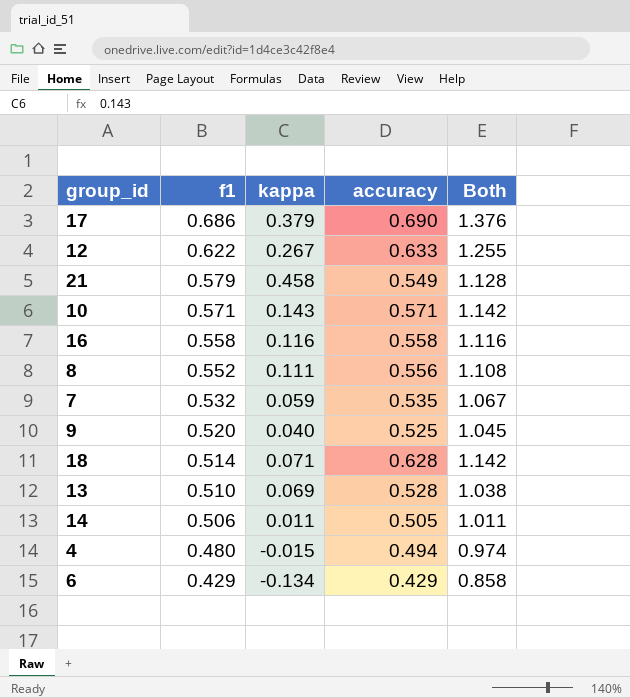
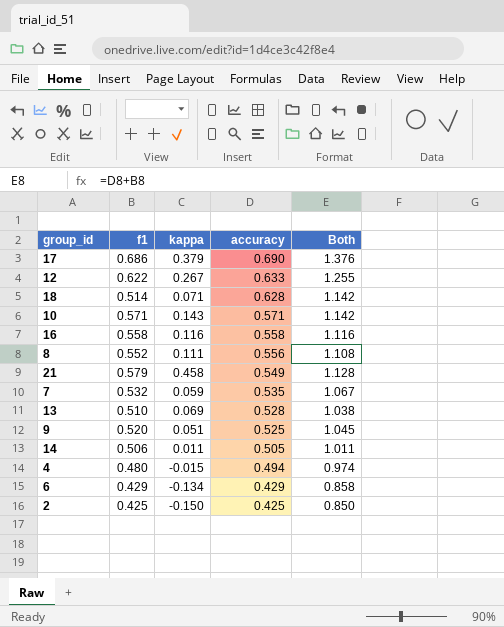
row order: f1 descending -> accuracy descending
9 | kappa: 0.040 -> 0.051
row 2: none -> 0.425 | -0.150 | 0.425 | 0.850

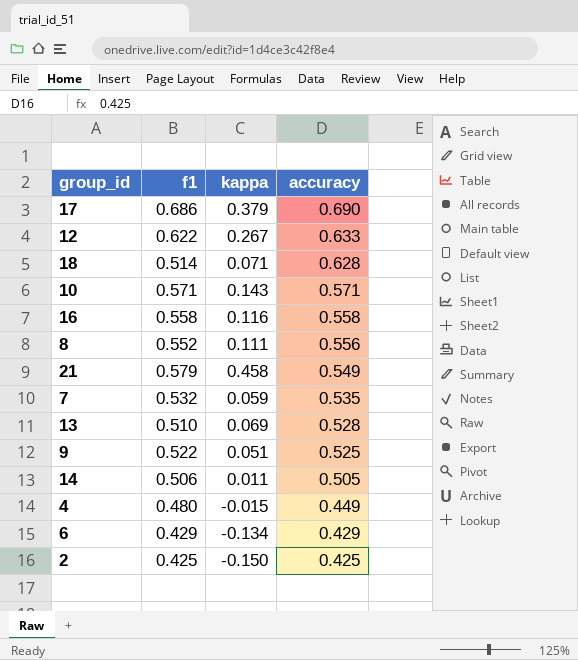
column Both | formula: [f1] + [accuracy] -> none
9 | f1: 0.520 -> 0.522
4 | accuracy: 0.494 -> 0.449

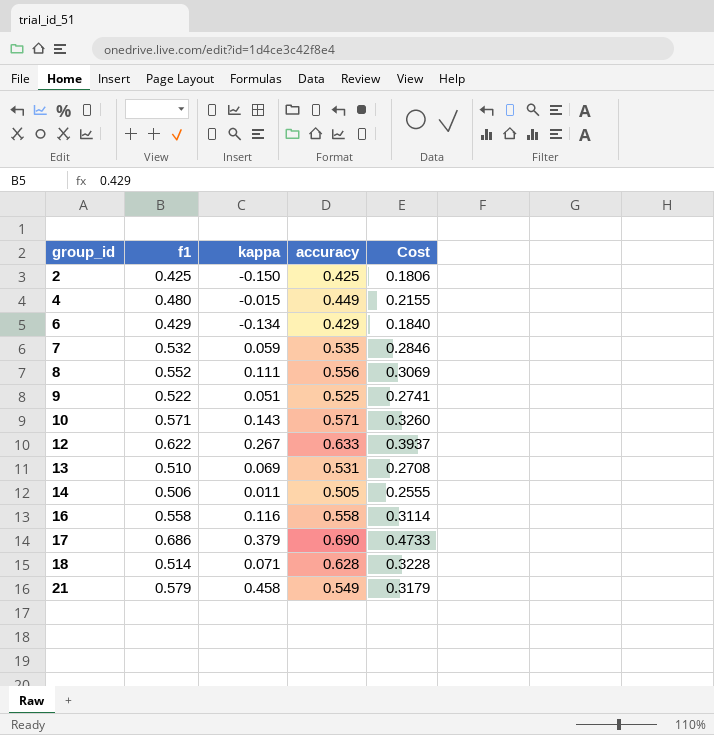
row order: accuracy descending -> group_id ascending
column Cost | formula: none -> [f1] * [accuracy]
13 | accuracy: 0.528 -> 0.531

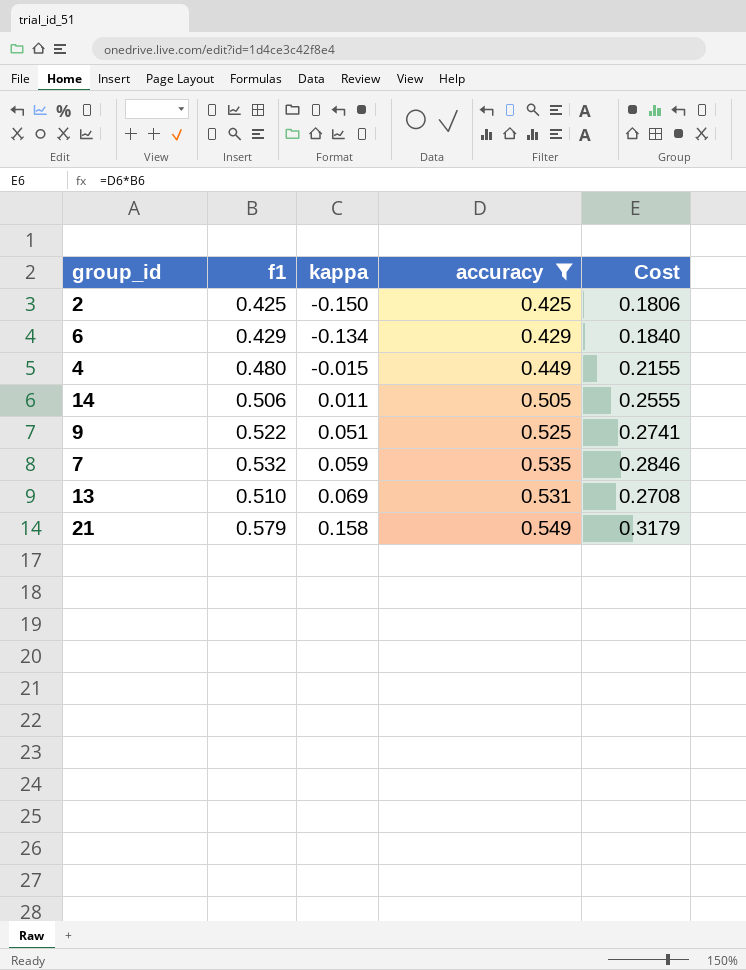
filter: none -> accuracy <= 0.549
row order: group_id ascending -> kappa ascending
21 | kappa: 0.458 -> 0.158

